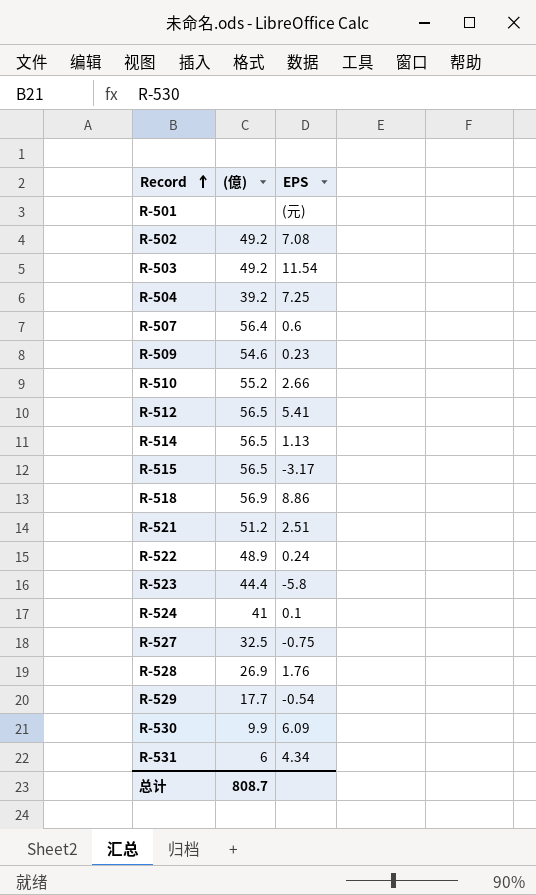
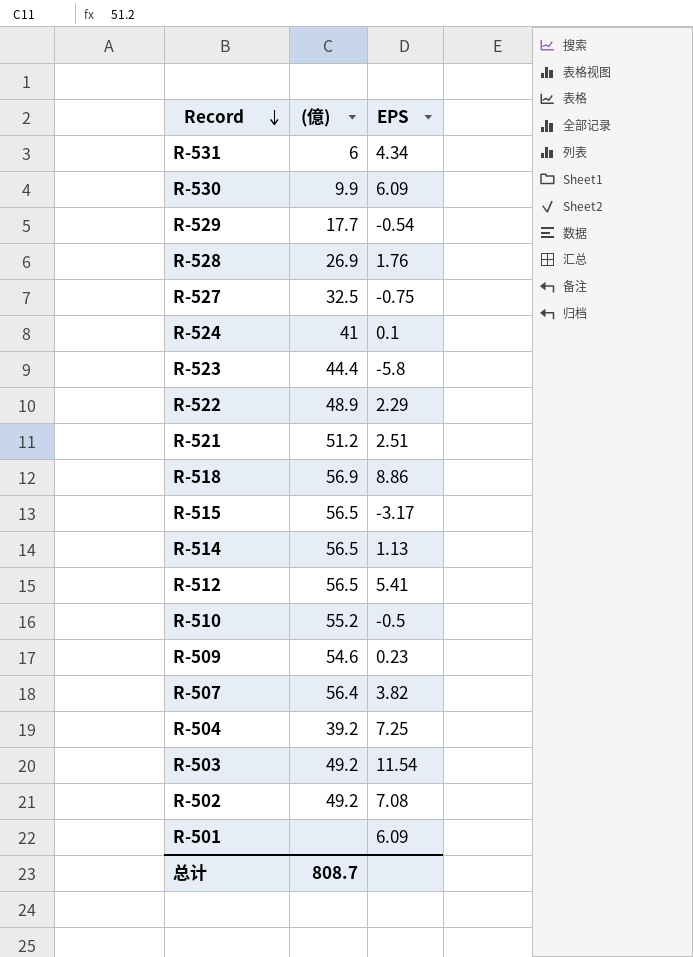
row order: Record ascending -> Record descending
R-522 | EPS: 0.24 -> 2.29
R-510 | EPS: 2.66 -> -0.5
R-507 | EPS: 0.6 -> 3.82
R-501 | EPS: (元) -> 6.09

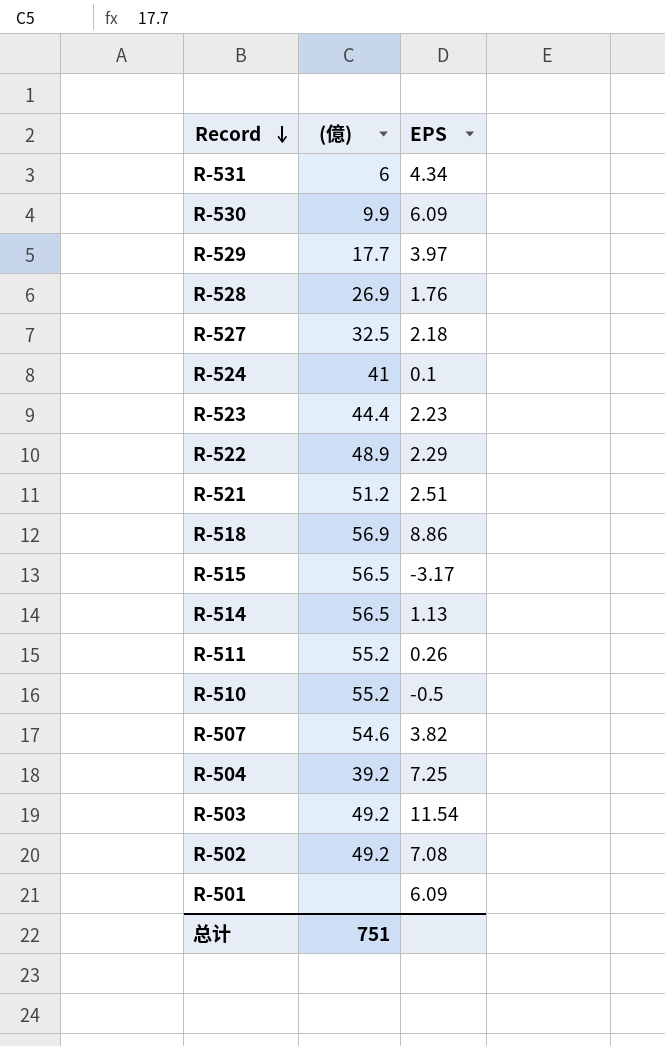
row R-512: 56.5 | 5.41 -> none
row R-509: 54.6 | 0.23 -> none
R-529 | EPS: -0.54 -> 3.97
R-527 | EPS: -0.75 -> 2.18
R-523 | EPS: -5.8 -> 2.23
row R-511: none -> 55.2 | 0.26
R-507 | (億): 56.4 -> 54.6
总计 | (億): 808.7 -> 751

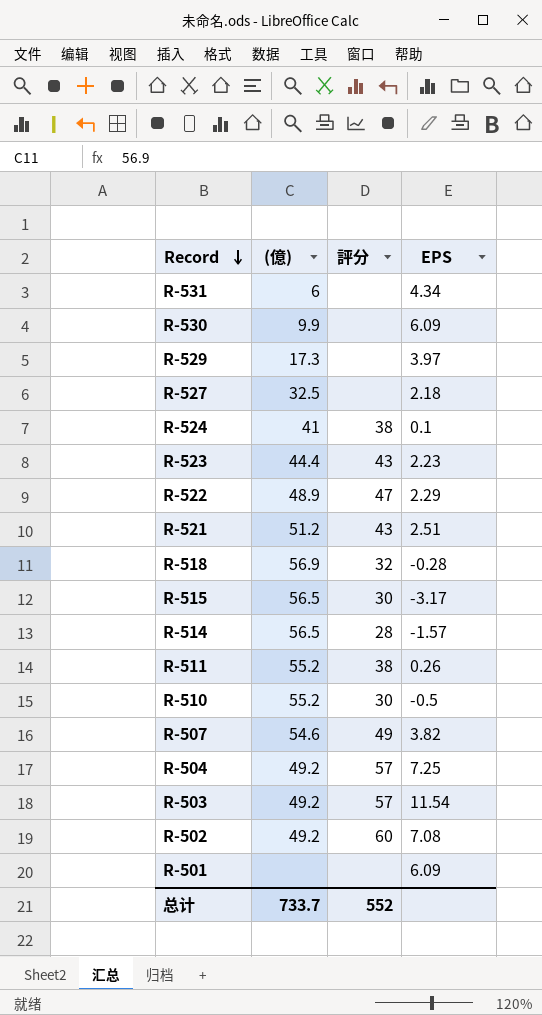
column 評分 | position: none -> 3
row R-528: 26.9 | 1.76 -> none
R-529 | (億): 17.7 -> 17.3
R-518 | EPS: 8.86 -> -0.28
R-514 | EPS: 1.13 -> -1.57
R-504 | (億): 39.2 -> 49.2
总计 | (億): 751 -> 733.7

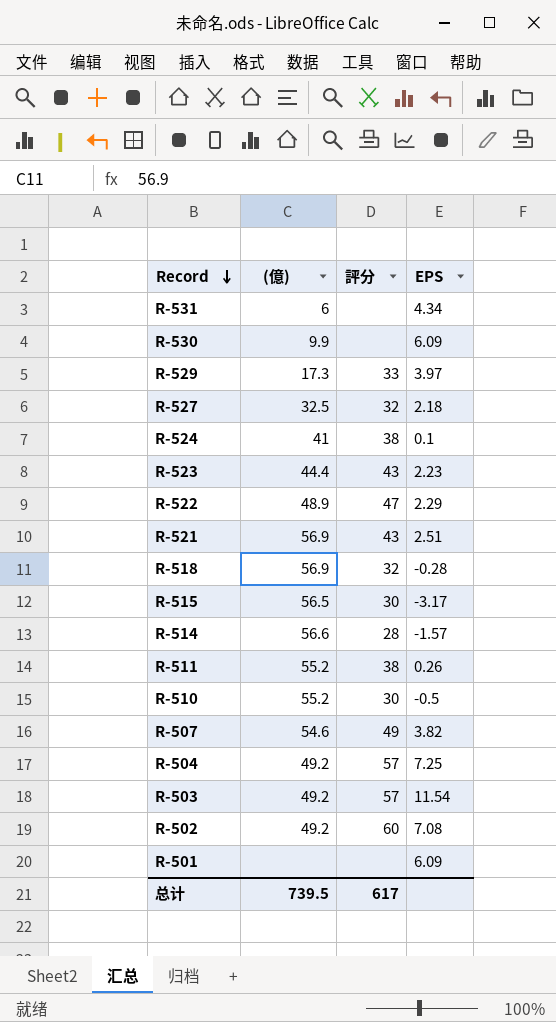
R-529 | 評分: none -> 33
R-527 | 評分: none -> 32
R-521 | (億): 51.2 -> 56.9
R-514 | (億): 56.5 -> 56.6
总计 | (億): 733.7 -> 739.5
总计 | 評分: 552 -> 617

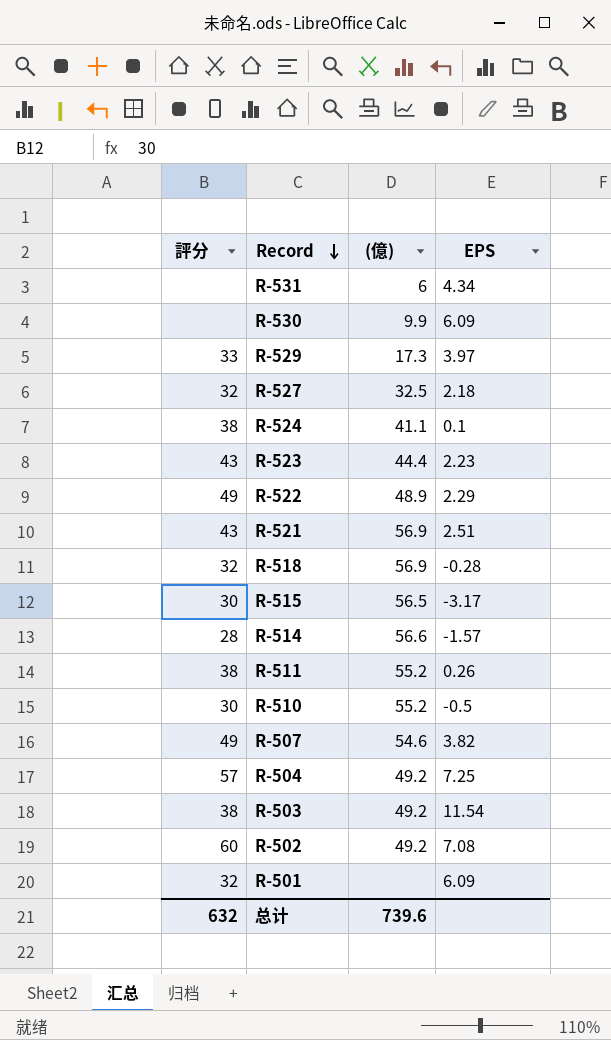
column 評分 | position: 3 -> 1
R-524 | (億): 41 -> 41.1
R-522 | 評分: 47 -> 49
R-503 | 評分: 57 -> 38
R-501 | 評分: none -> 32
总计 | 評分: 617 -> 632
总计 | (億): 739.5 -> 739.6

